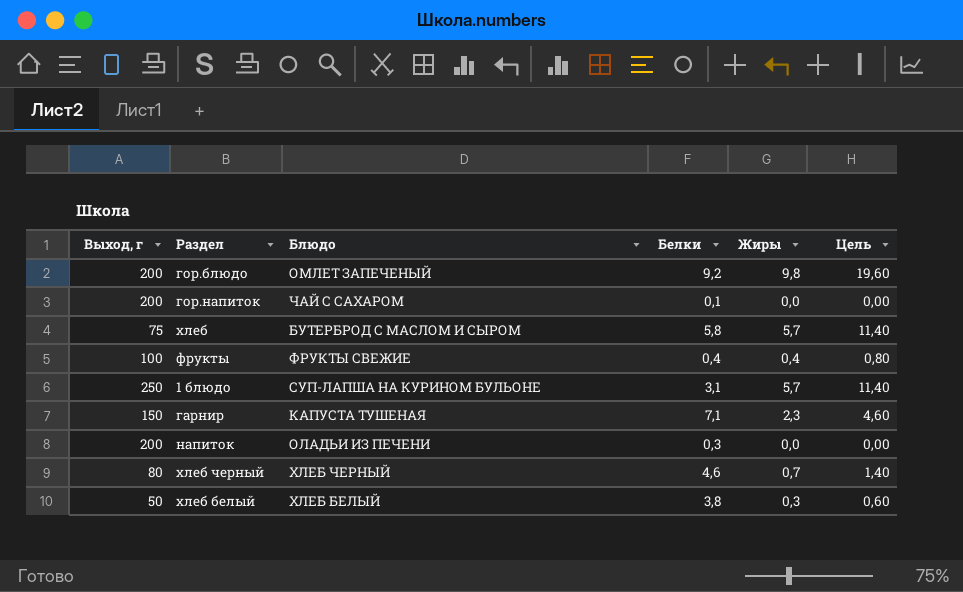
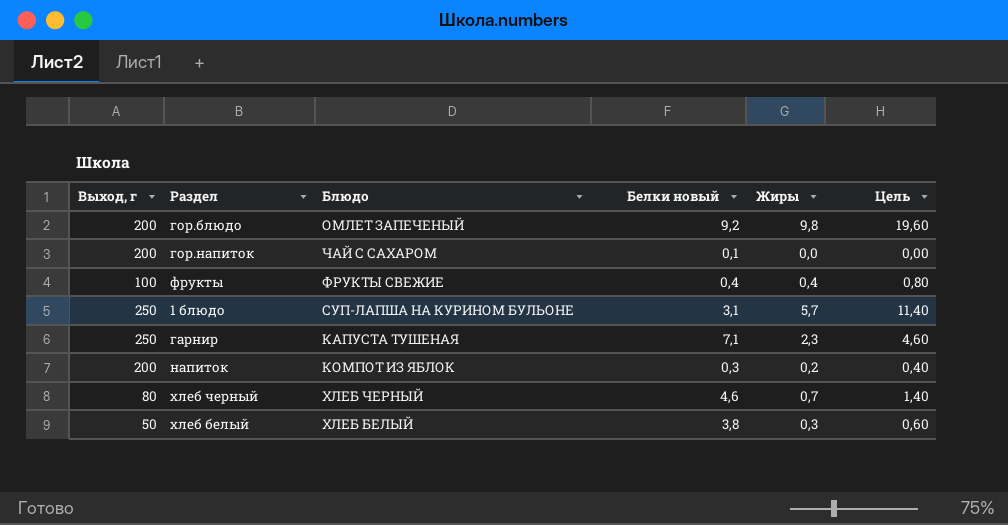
column name: Белки -> Белки новый
row хлеб: 75 | БУТЕРБРОД С МАСЛОМ И СЫРОМ | 5,8 | 5,7 | 11,40 -> none
гарнир | Выход, г: 150 -> 250
напиток | Блюдо: ОЛАДЬИ ИЗ ПЕЧЕНИ -> КОМПОТ ИЗ ЯБЛОК
напиток | Жиры: 0,0 -> 0,2
напиток | Цель: 0,00 -> 0,40

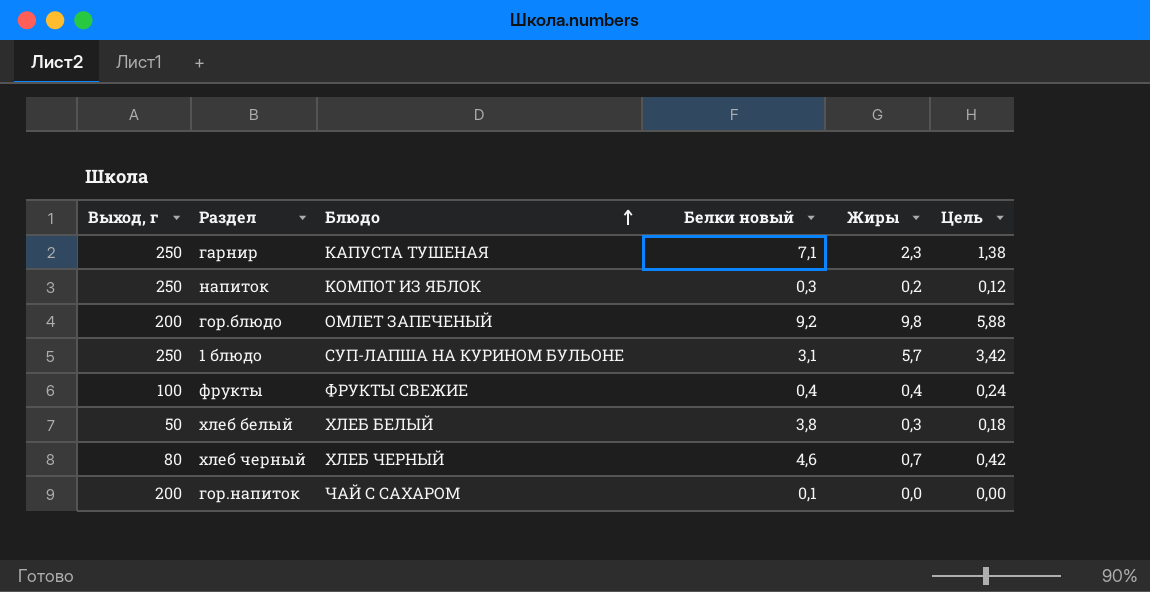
row order: none -> Блюдо ascending
column Цель | formula: [Жиры] * 2 -> [Жиры] * 0,6
напиток | Выход, г: 200 -> 250

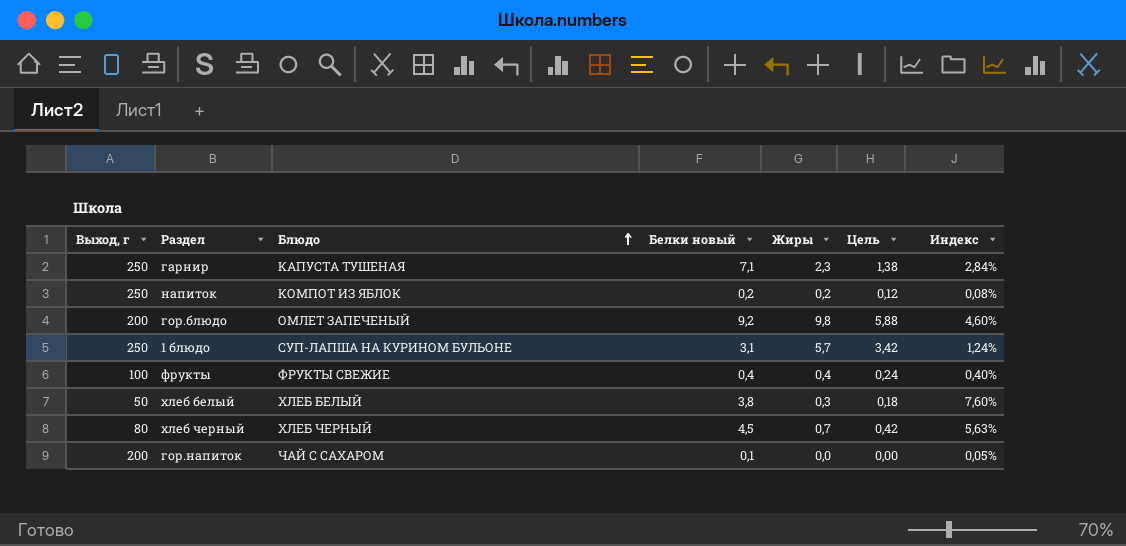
column Индекс | formula: none -> [Белки новый] / [Выход, г]
напиток | Белки новый: 0,3 -> 0,2
хлеб черный | Белки новый: 4,6 -> 4,5

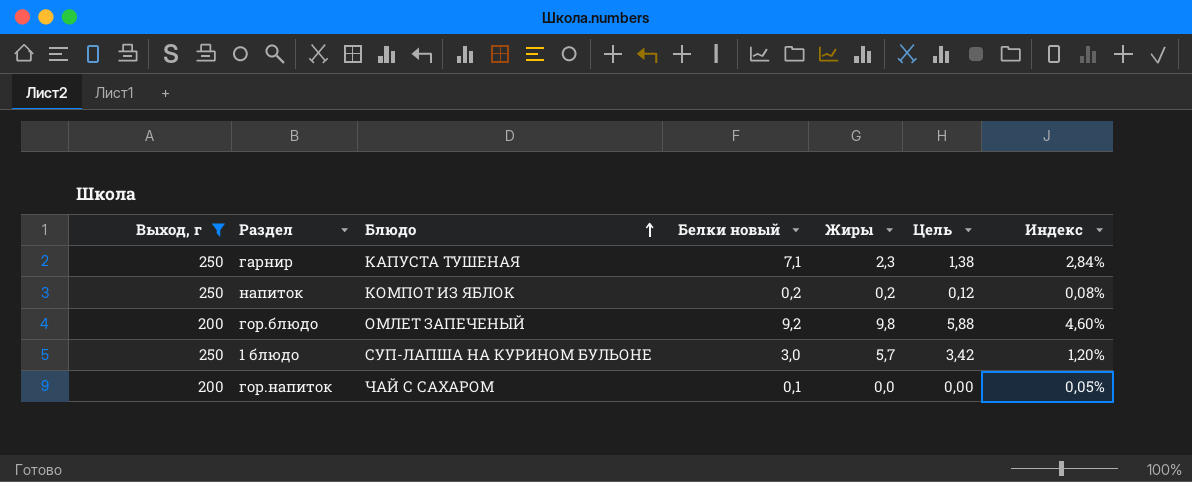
filter: none -> Выход, г >= 200
1 блюдо | Белки новый: 3,1 -> 3,0
1 блюдо | Индекс: 1,24% -> 1,20%

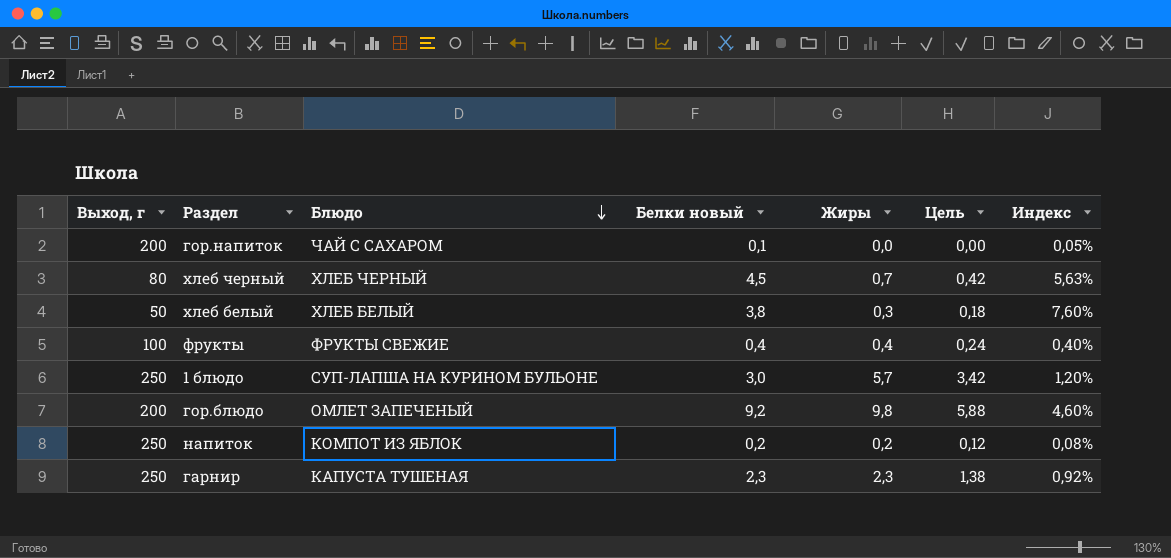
filter: Выход, г >= 200 -> none
row order: Блюдо ascending -> Блюдо descending
гарнир | Белки новый: 7,1 -> 2,3
гарнир | Индекс: 2,84% -> 0,92%

